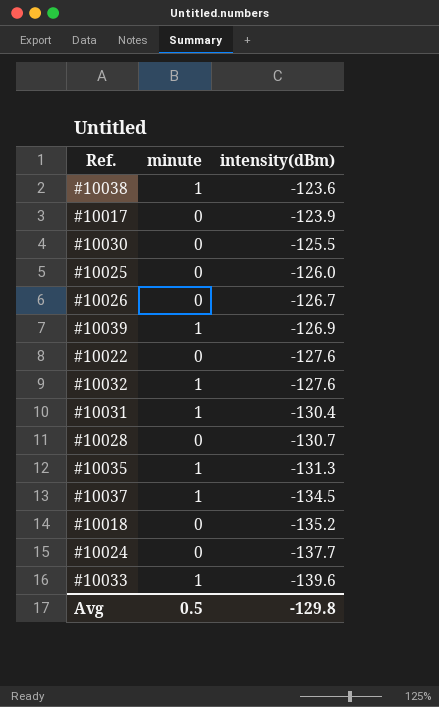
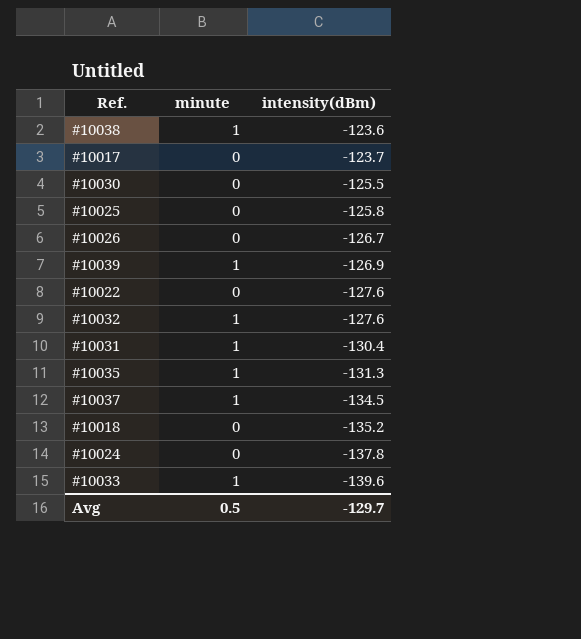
row #10028: 0 | -130.7 -> none
#10017 | intensity(dBm): -123.9 -> -123.7
#10025 | intensity(dBm): -126.0 -> -125.8
#10024 | intensity(dBm): -137.7 -> -137.8
Avg | intensity(dBm): -129.8 -> -129.7

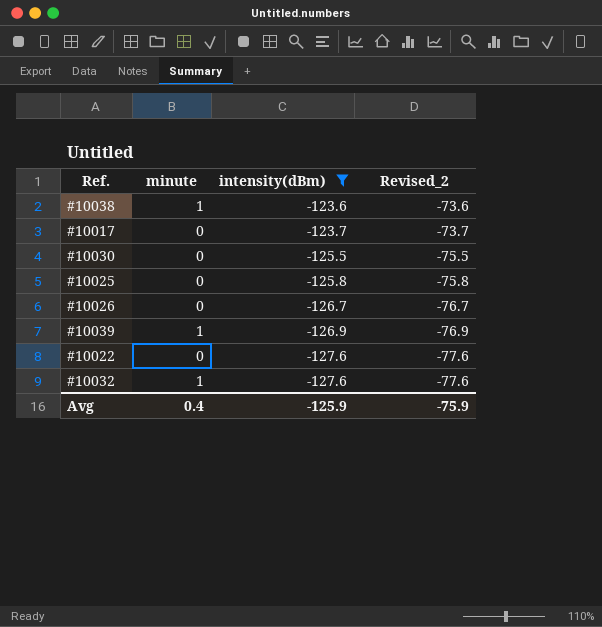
filter: none -> intensity(dBm) >= -127.6
column Revised_2 | formula: none -> [intensity(dBm)] + 50
Avg | minute: 0.5 -> 0.4
Avg | intensity(dBm): -129.7 -> -125.9

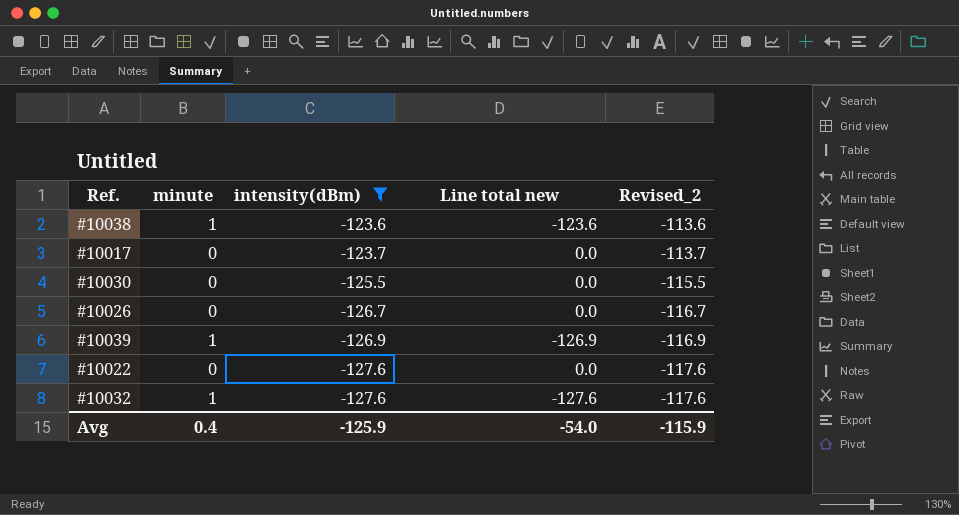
column Line total new | formula: none -> [minute] * [intensity(dBm)]
column Revised_2 | formula: [intensity(dBm)] + 50 -> [intensity(dBm)] + 10
row #10025: 0 | -125.8 | -75.8 -> none
Avg | Revised_2: -75.9 -> -115.9

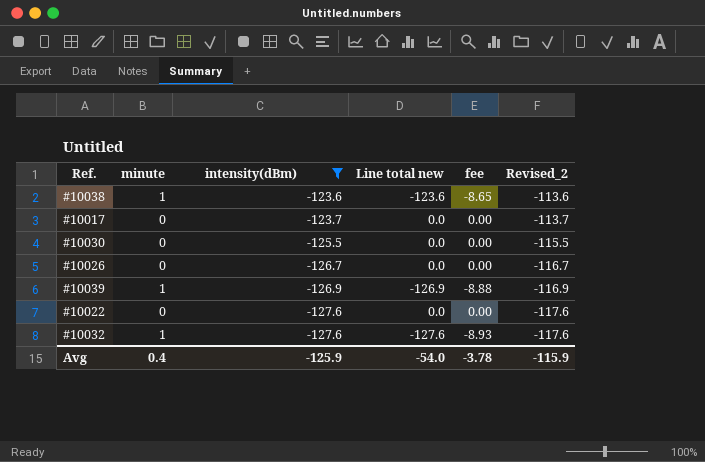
column fee | formula: none -> [Line total new] * 0.07

